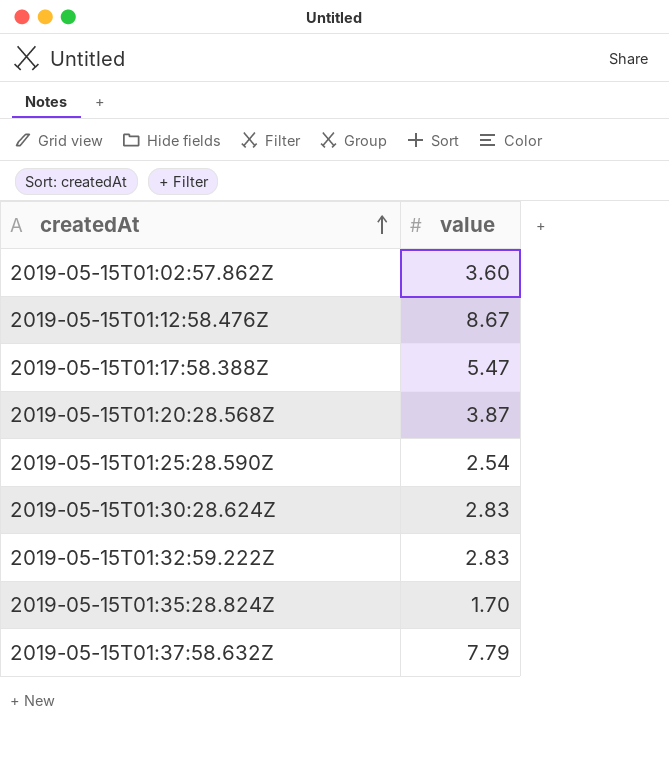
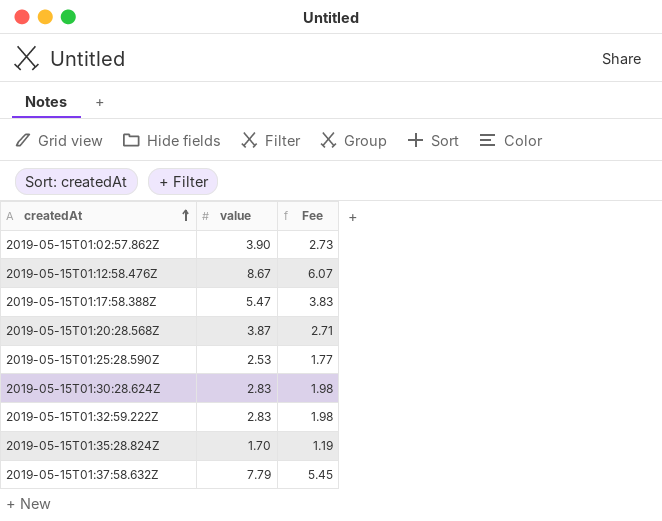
column Fee | formula: none -> [value] * 0.7
2019-05-15T01:02:57.862Z | value: 3.60 -> 3.90
2019-05-15T01:25:28.590Z | value: 2.54 -> 2.53

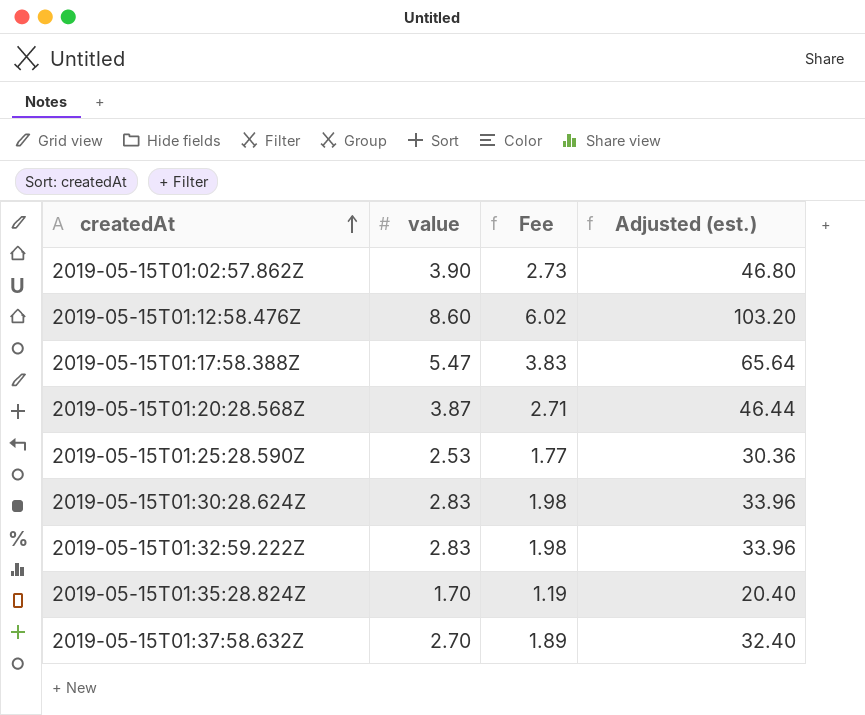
column Adjusted (est.) | formula: none -> [value] * 12
2019-05-15T01:12:58.476Z | value: 8.67 -> 8.60
2019-05-15T01:12:58.476Z | Fee: 6.07 -> 6.02
2019-05-15T01:37:58.632Z | value: 7.79 -> 2.70
2019-05-15T01:37:58.632Z | Fee: 5.45 -> 1.89

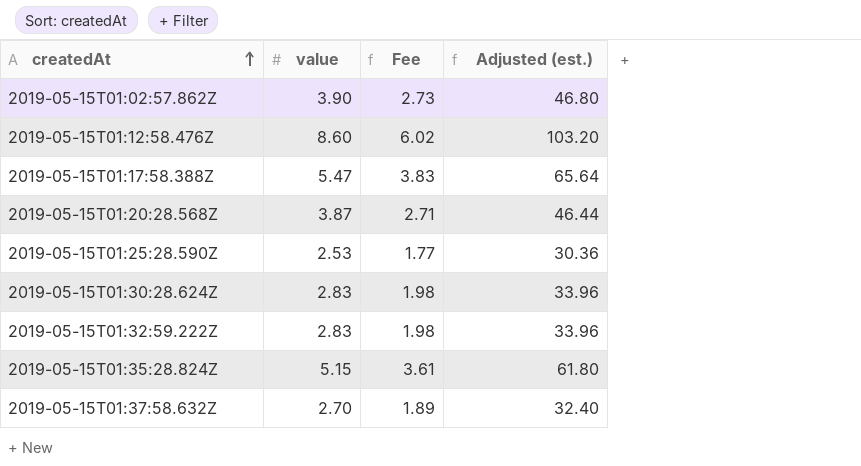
2019-05-15T01:35:28.824Z | value: 1.70 -> 5.15
2019-05-15T01:35:28.824Z | Fee: 1.19 -> 3.61
2019-05-15T01:35:28.824Z | Adjusted (est.): 20.40 -> 61.80

